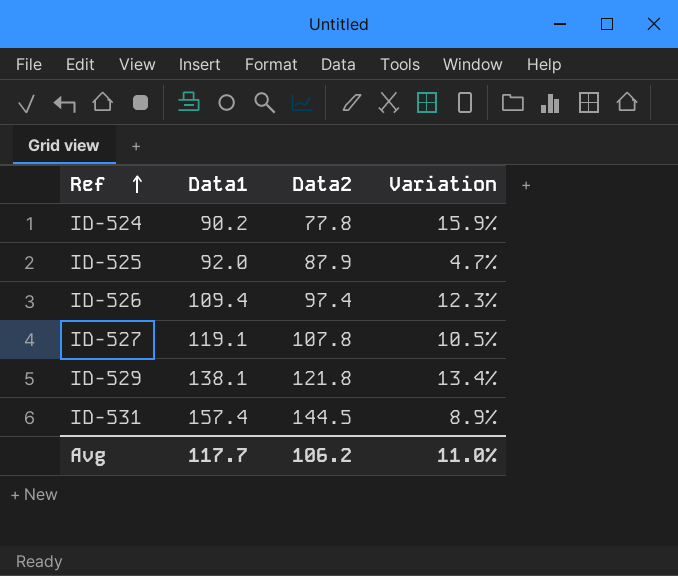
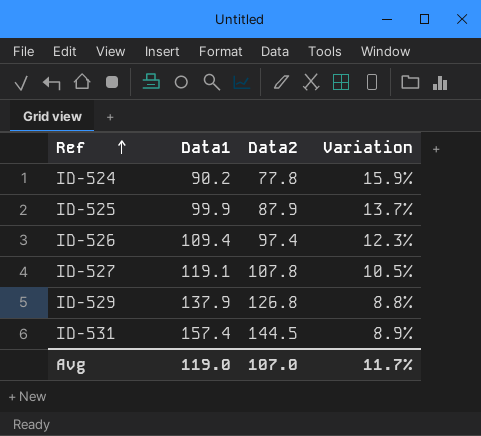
ID-525 | Data1: 92.0 -> 99.9
ID-525 | Variation: 4.7% -> 13.7%
ID-529 | Data1: 138.1 -> 137.9
ID-529 | Data2: 121.8 -> 126.8
ID-529 | Variation: 13.4% -> 8.8%
Avg | Data1: 117.7 -> 119.0
Avg | Data2: 106.2 -> 107.0
Avg | Variation: 11.0% -> 11.7%

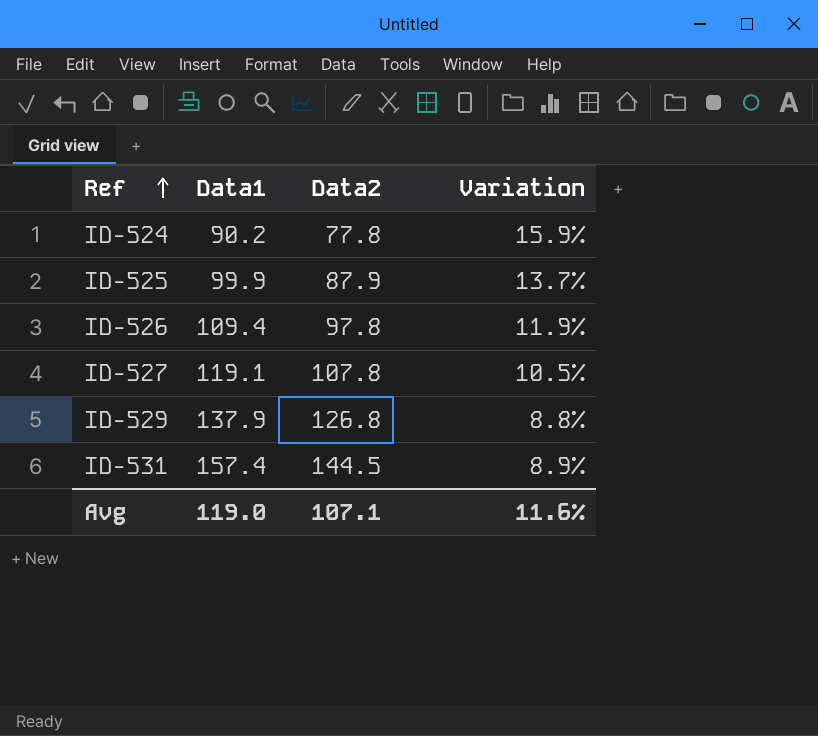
ID-526 | Data2: 97.4 -> 97.8
ID-526 | Variation: 12.3% -> 11.9%
Avg | Data2: 107.0 -> 107.1
Avg | Variation: 11.7% -> 11.6%

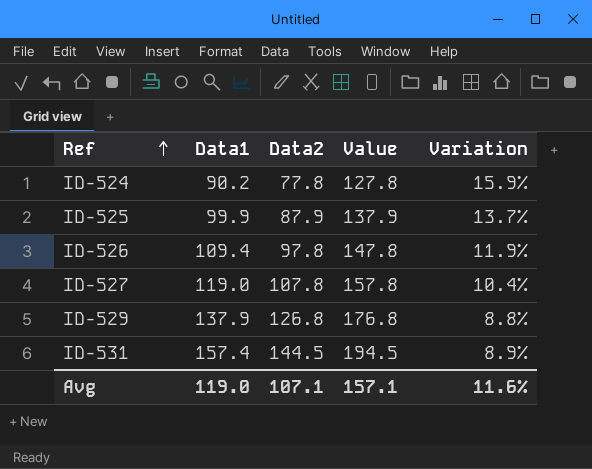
column Value | formula: none -> [Data2] + 50
ID-527 | Data1: 119.1 -> 119.0
ID-527 | Variation: 10.5% -> 10.4%

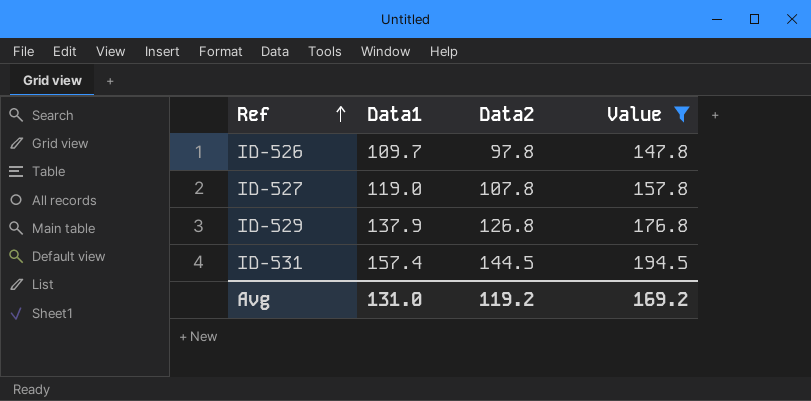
filter: none -> Value >= 147.8
column Variation | formula: ([Data1] - [Data2]) / [Data2] -> none
ID-526 | Data1: 109.4 -> 109.7
Avg | Data1: 119.0 -> 131.0
Avg | Data2: 107.1 -> 119.2
Avg | Value: 157.1 -> 169.2

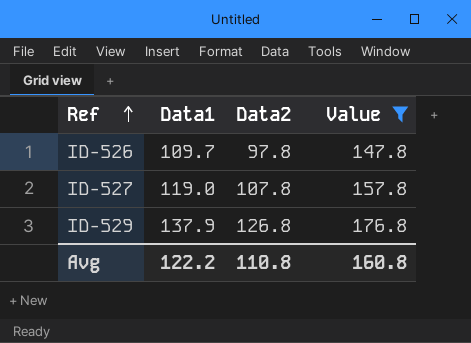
row ID-531: 157.4 | 144.5 | 194.5 -> none
Avg | Data1: 131.0 -> 122.2
Avg | Data2: 119.2 -> 110.8
Avg | Value: 169.2 -> 160.8

